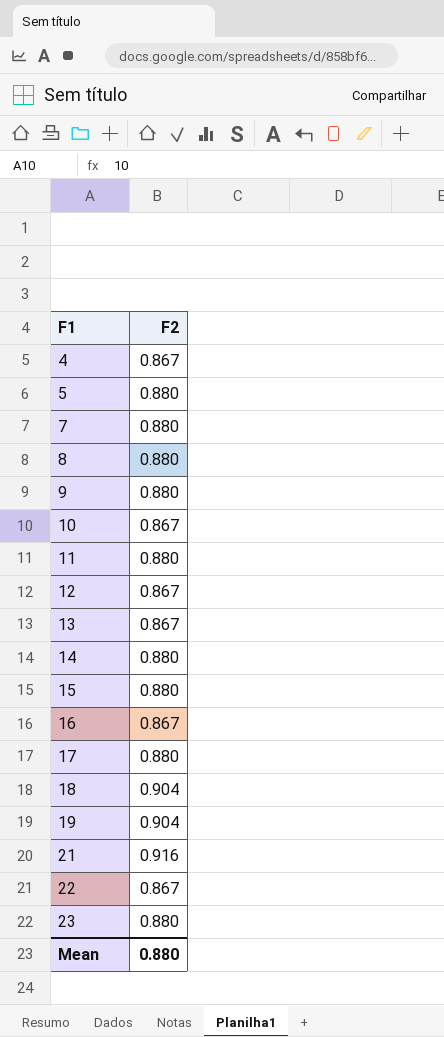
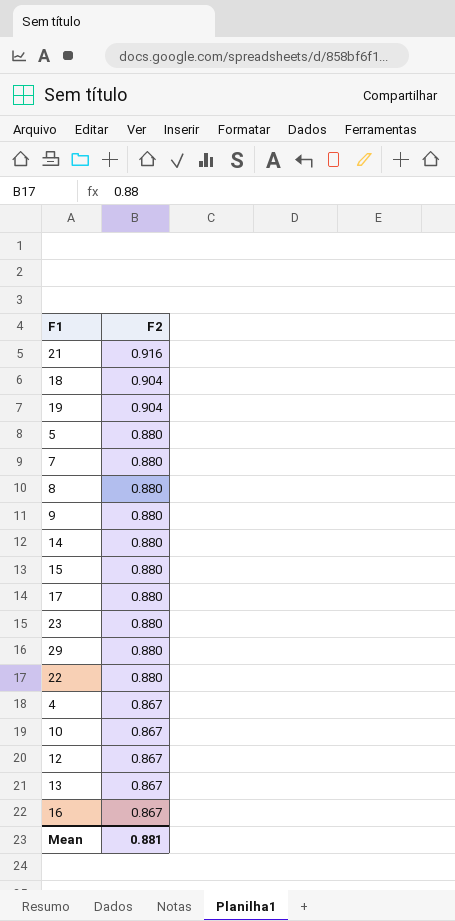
row order: F1 ascending -> F2 descending
row 11: 0.880 -> none
row 29: none -> 0.880
22 | F2: 0.867 -> 0.880
Mean | F2: 0.880 -> 0.881

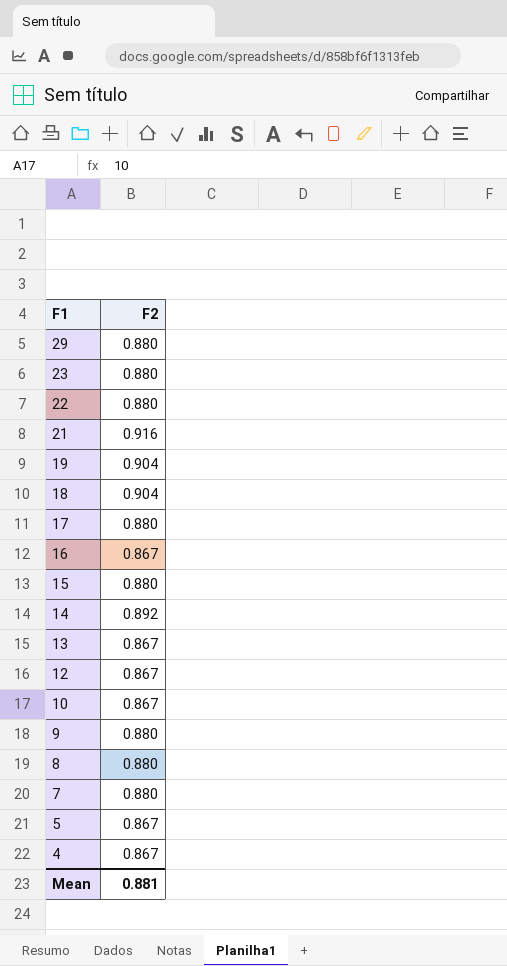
row order: F2 descending -> F1 descending
14 | F2: 0.880 -> 0.892
5 | F2: 0.880 -> 0.867

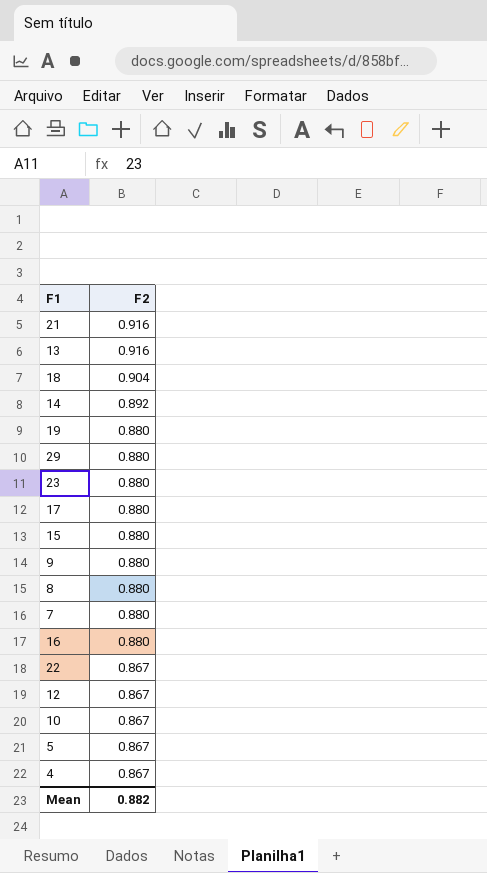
row order: F1 descending -> F2 descending
13 | F2: 0.867 -> 0.916
19 | F2: 0.904 -> 0.880
16 | F2: 0.867 -> 0.880
22 | F2: 0.880 -> 0.867
Mean | F2: 0.881 -> 0.882

